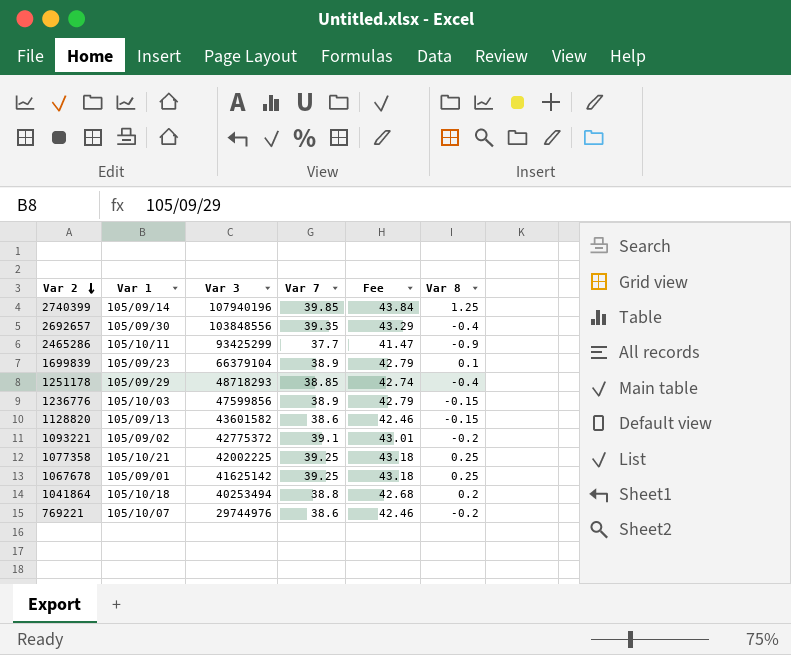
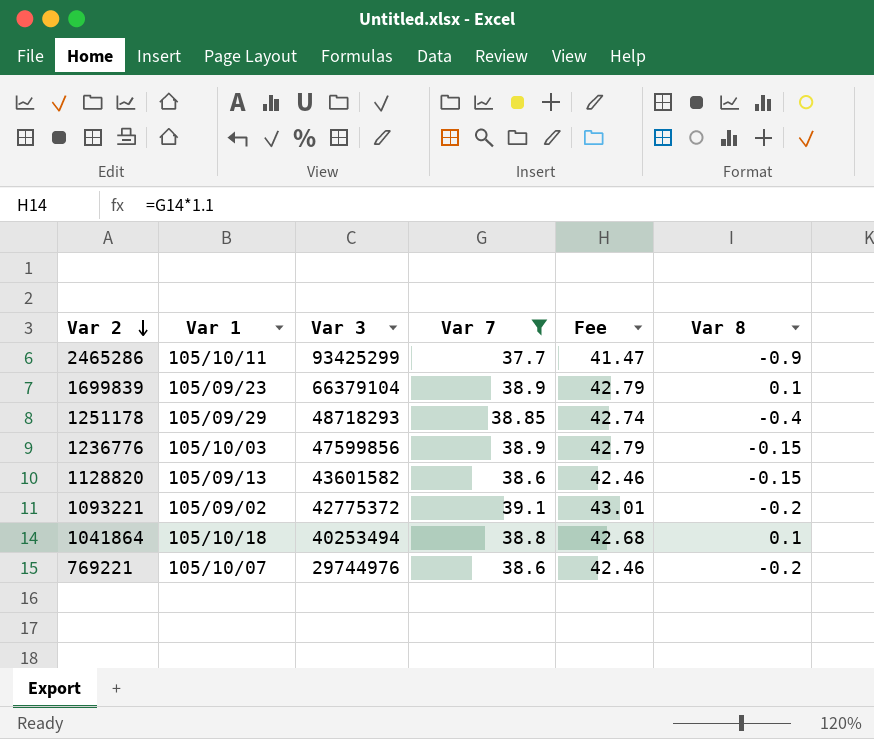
filter: none -> Var 7 <= 39.1
1041864 | Var 8: 0.2 -> 0.1

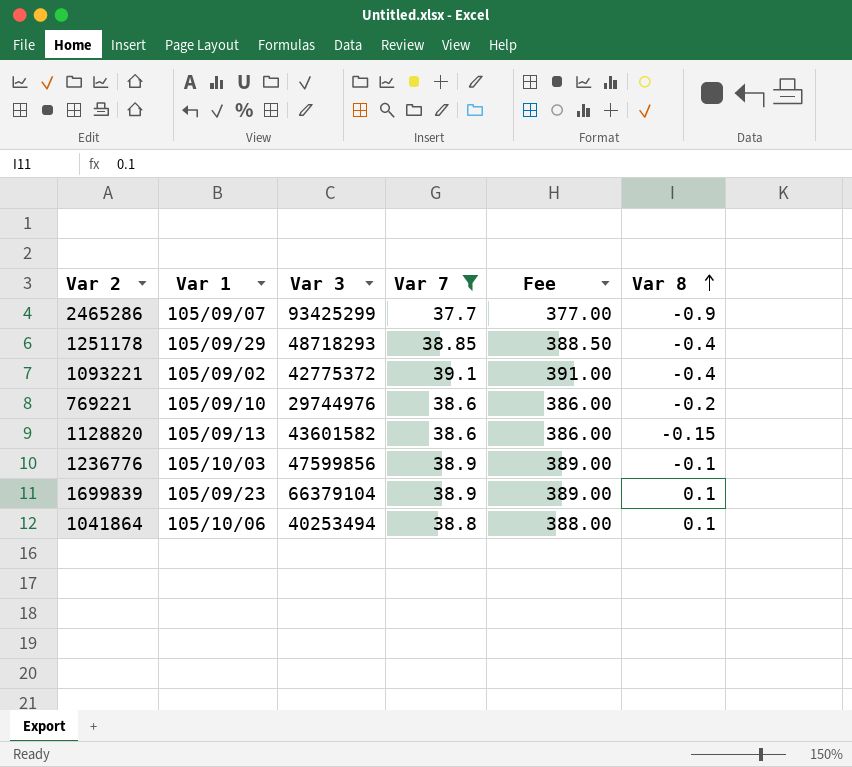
row order: Var 2 descending -> Var 8 ascending
column Fee | formula: [Var 7] * 1.1 -> [Var 7] * 10
2465286 | Var 1: 105/10/11 -> 105/09/07
1093221 | Var 8: -0.2 -> -0.4
769221 | Var 1: 105/10/07 -> 105/09/10
1236776 | Var 8: -0.15 -> -0.1
1041864 | Var 1: 105/10/18 -> 105/10/06

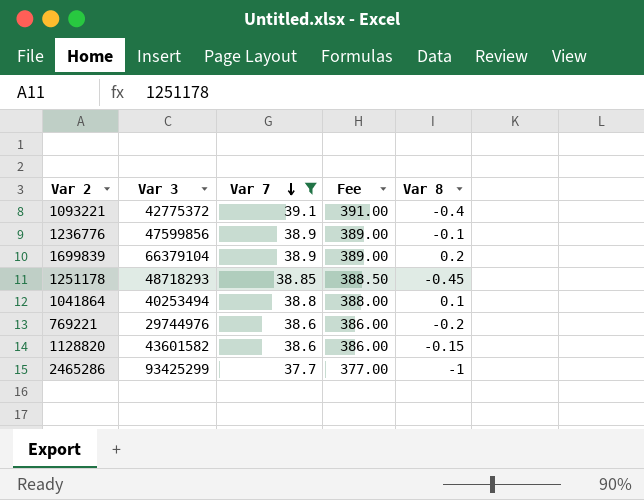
row order: Var 8 ascending -> Var 7 descending
column Var 1 | position: 2 -> none
1699839 | Var 8: 0.1 -> 0.2
1251178 | Var 8: -0.4 -> -0.45
2465286 | Var 8: -0.9 -> -1

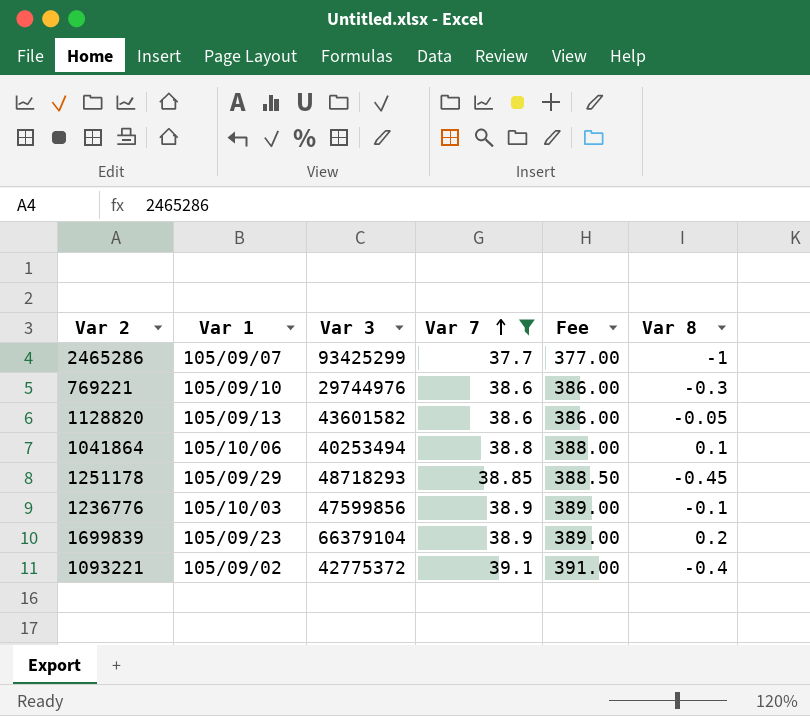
row order: Var 7 descending -> Var 7 ascending
column Var 1 | position: none -> 2
769221 | Var 8: -0.2 -> -0.3
1128820 | Var 8: -0.15 -> -0.05

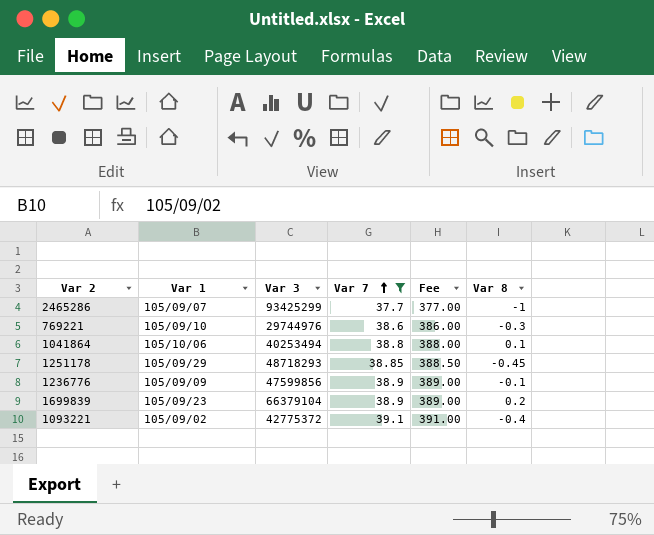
row 1128820: 105/09/13 | 43601582 | 38.6 | 386.00 | -0.05 -> none
1236776 | Var 1: 105/10/03 -> 105/09/09

